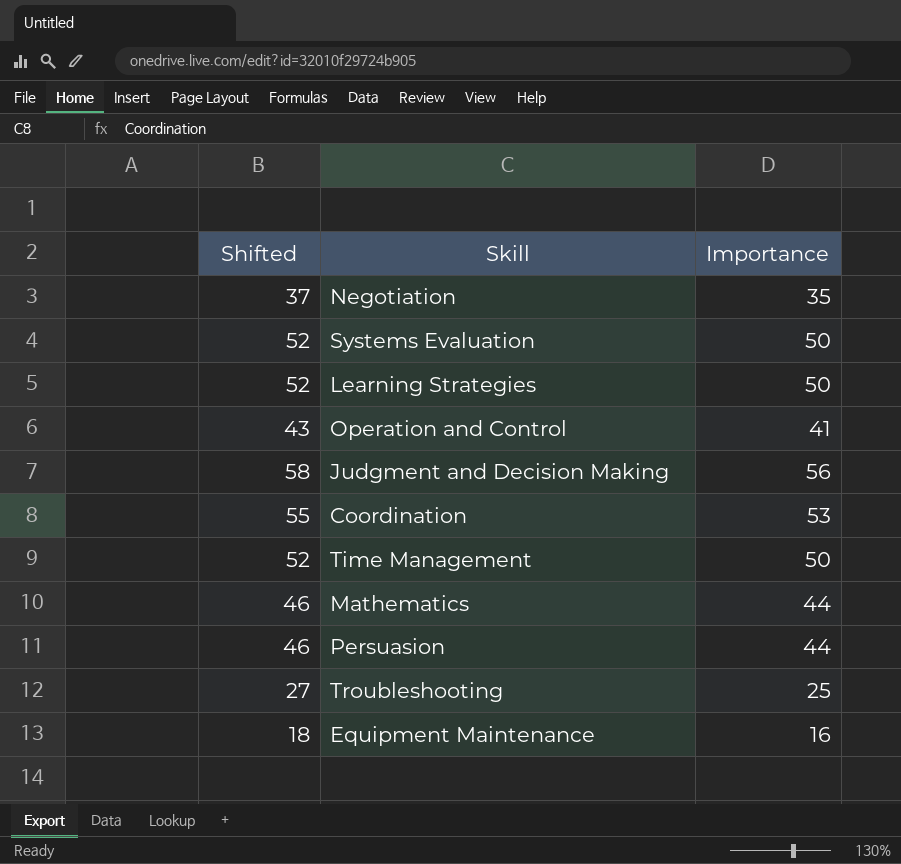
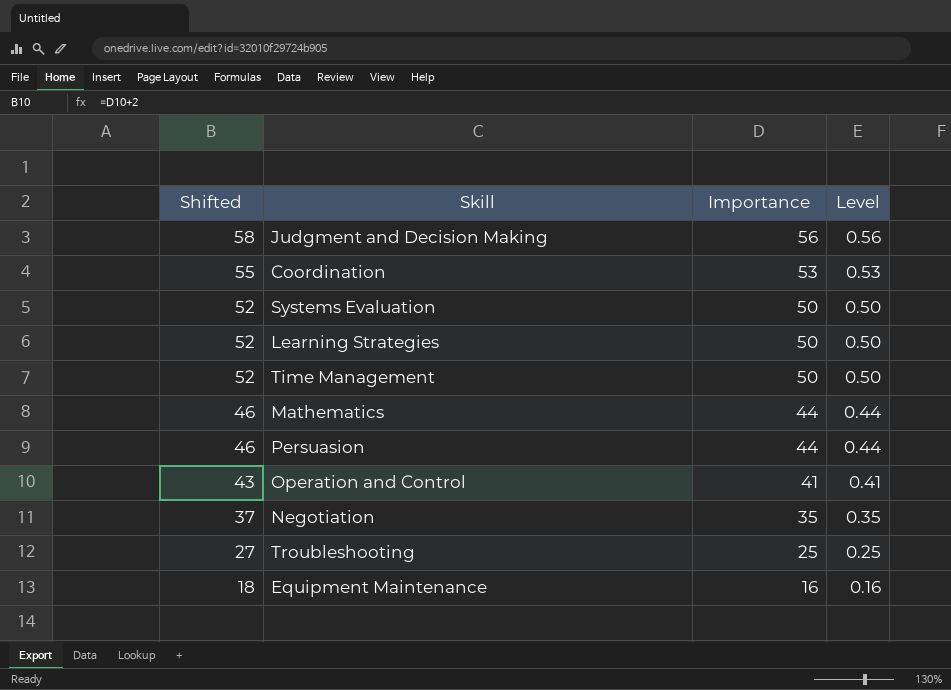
row order: none -> Shifted descending
column Level | formula: none -> [Importance] * 0.01

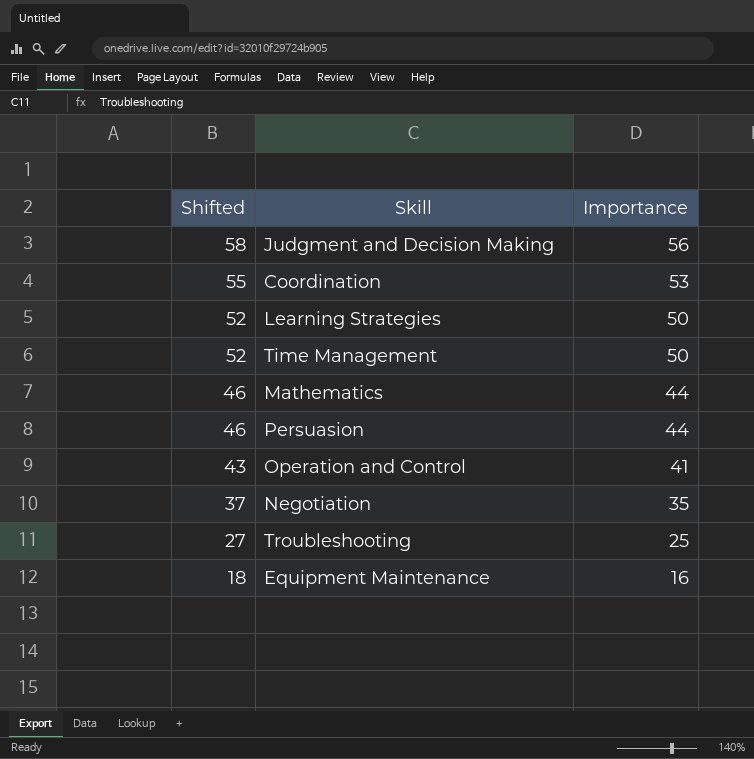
column Level | formula: [Importance] * 0.01 -> none
row Systems Evaluation: 52 | 50 | 0.50 -> none

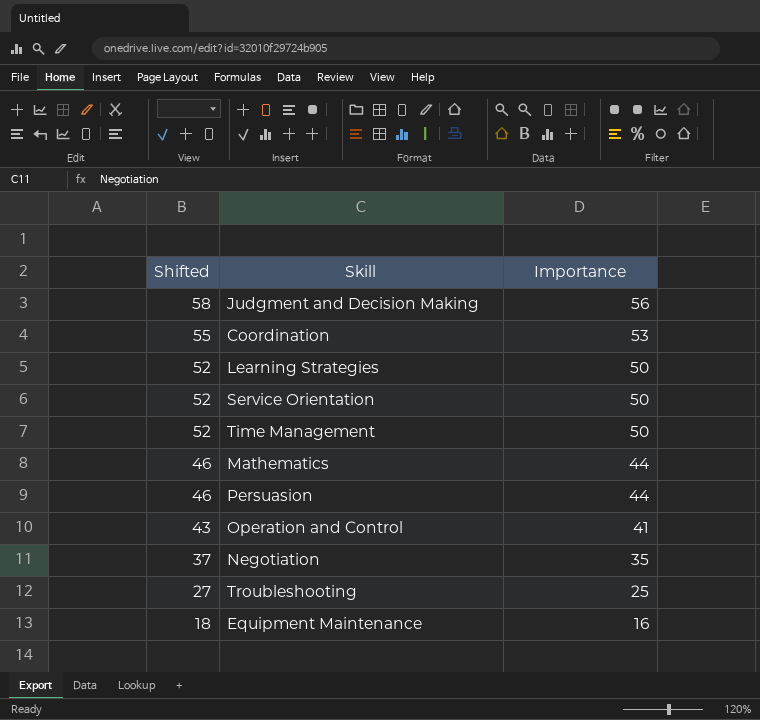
row Service Orientation: none -> 52 | 50

